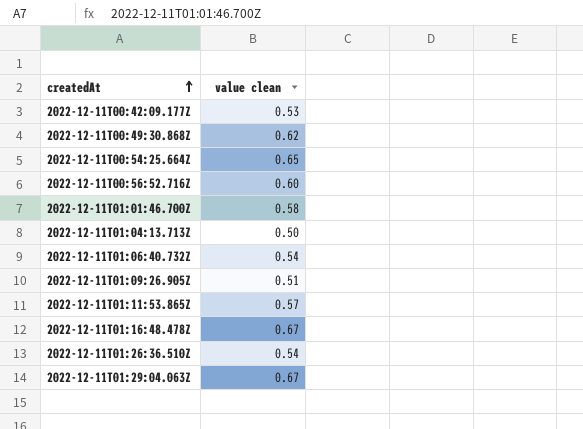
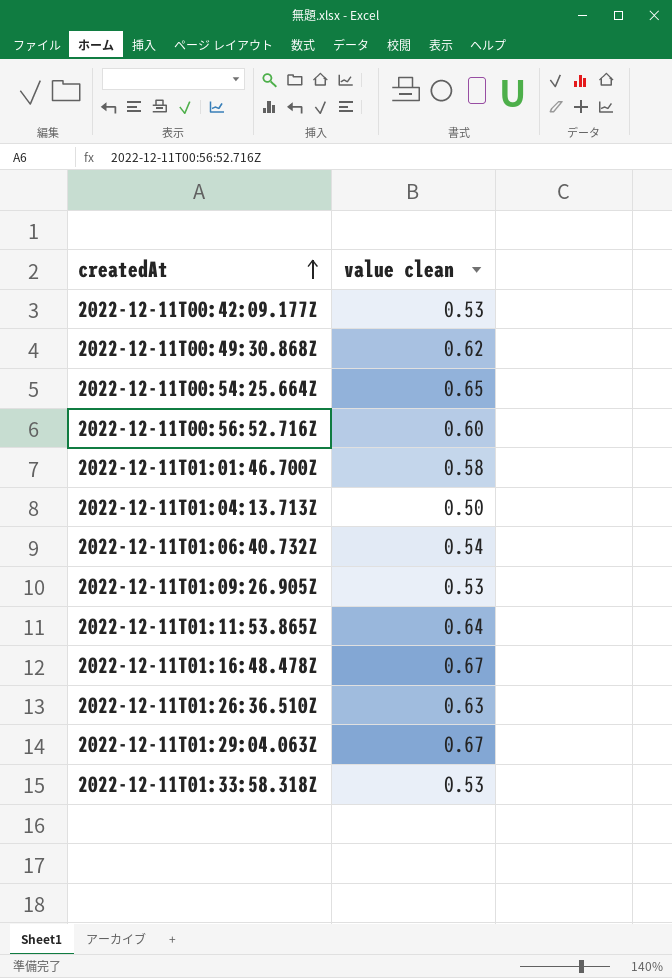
2022-12-11T01:09:26.905Z | value clean: 0.51 -> 0.53
2022-12-11T01:11:53.865Z | value clean: 0.57 -> 0.64
2022-12-11T01:26:36.510Z | value clean: 0.54 -> 0.63
row 2022-12-11T01:33:58.318Z: none -> 0.53

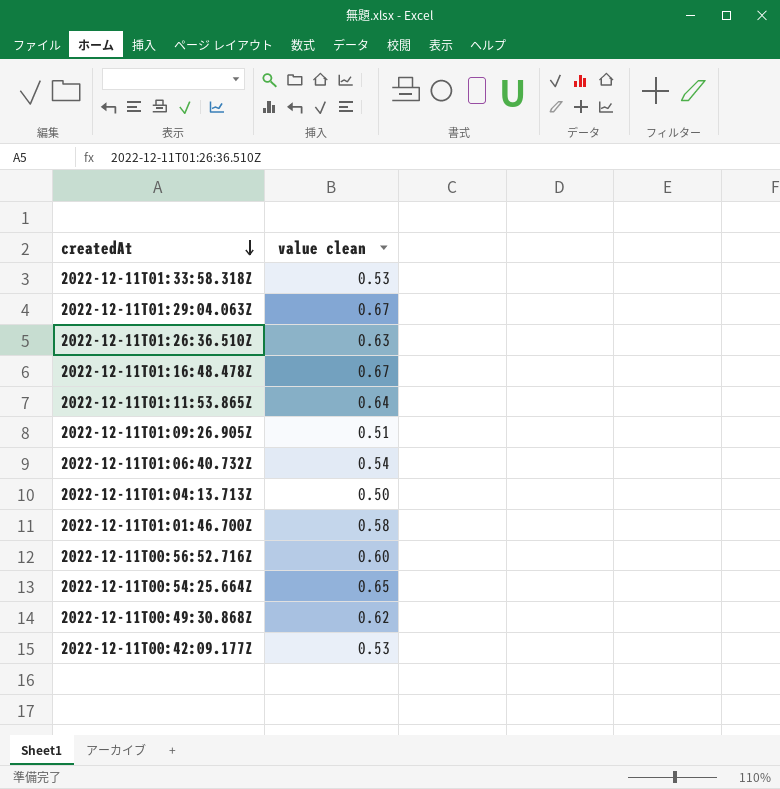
row order: createdAt ascending -> createdAt descending
2022-12-11T01:09:26.905Z | value clean: 0.53 -> 0.51

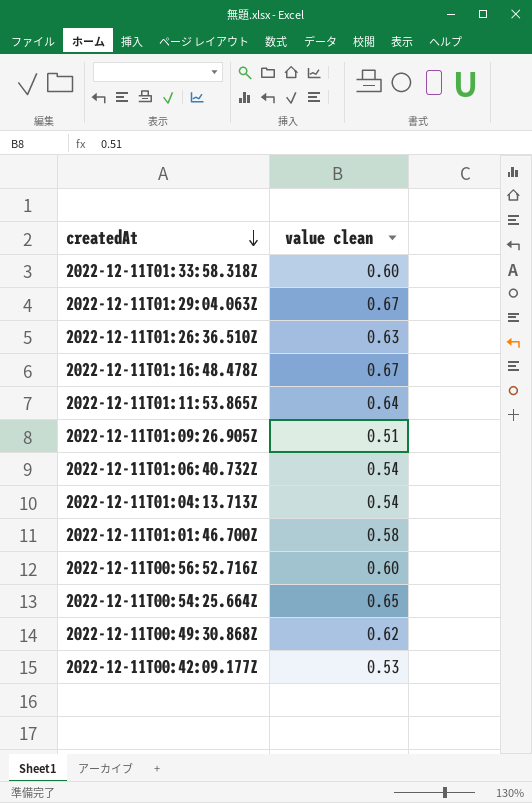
2022-12-11T01:33:58.318Z | value clean: 0.53 -> 0.60
2022-12-11T01:04:13.713Z | value clean: 0.50 -> 0.54

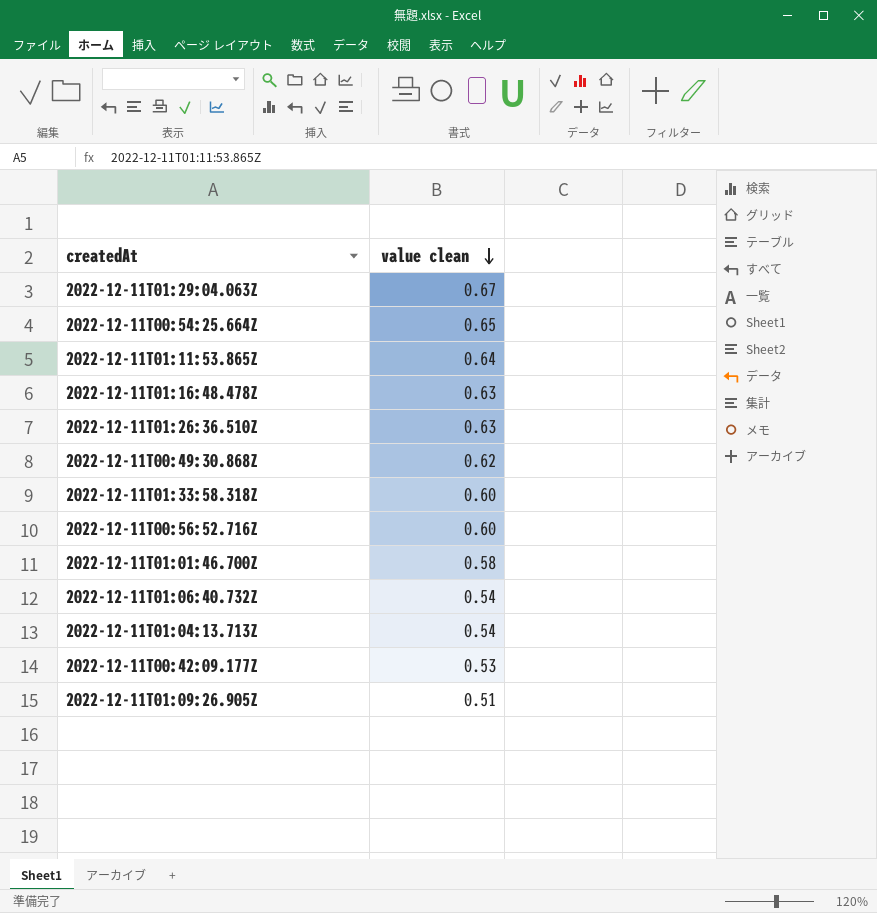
row order: createdAt descending -> value clean descending
2022-12-11T01:16:48.478Z | value clean: 0.67 -> 0.63

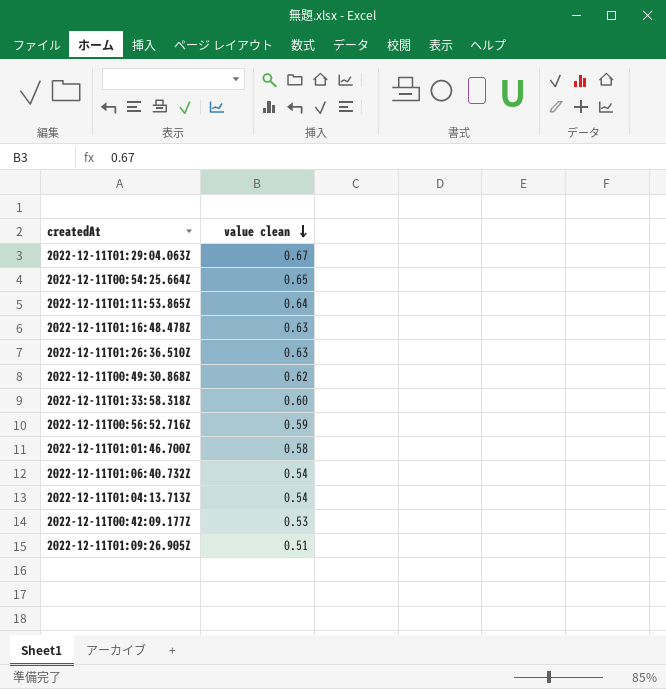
2022-12-11T00:56:52.716Z | value clean: 0.60 -> 0.59

